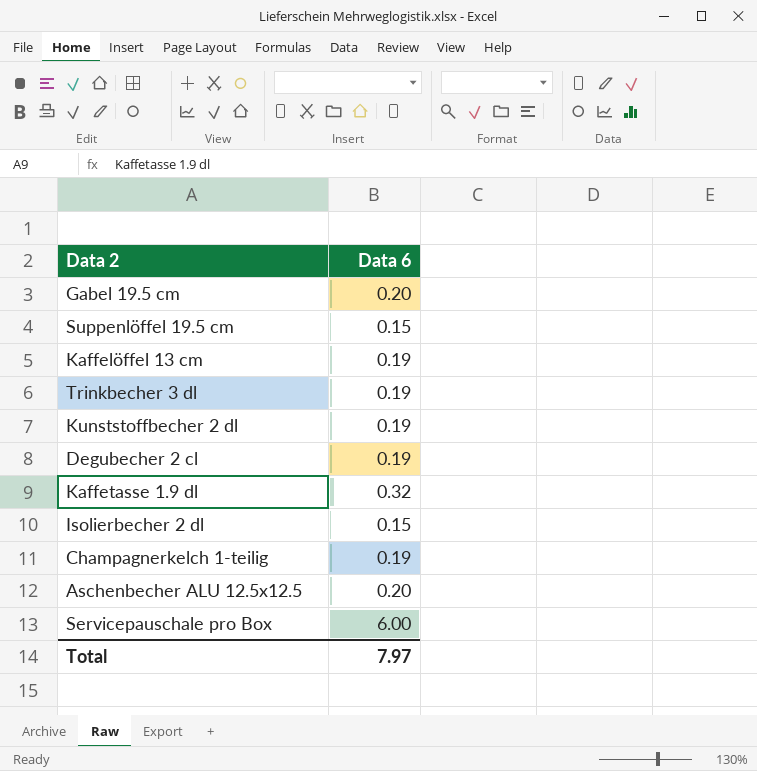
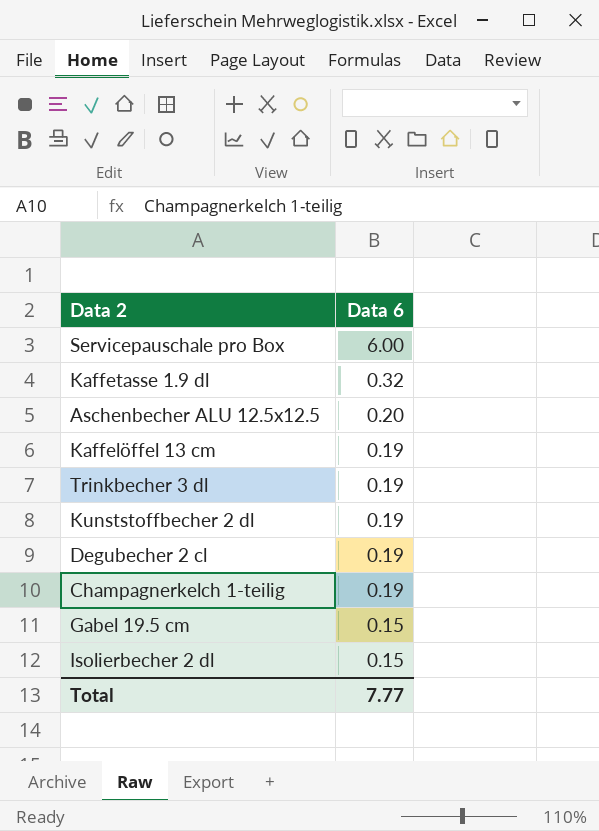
row order: none -> Data 6 descending
row Suppenlöffel 19.5 cm: 0.15 -> none
Gabel 19.5 cm | Data 6: 0.20 -> 0.15
Total | Data 6: 7.97 -> 7.77

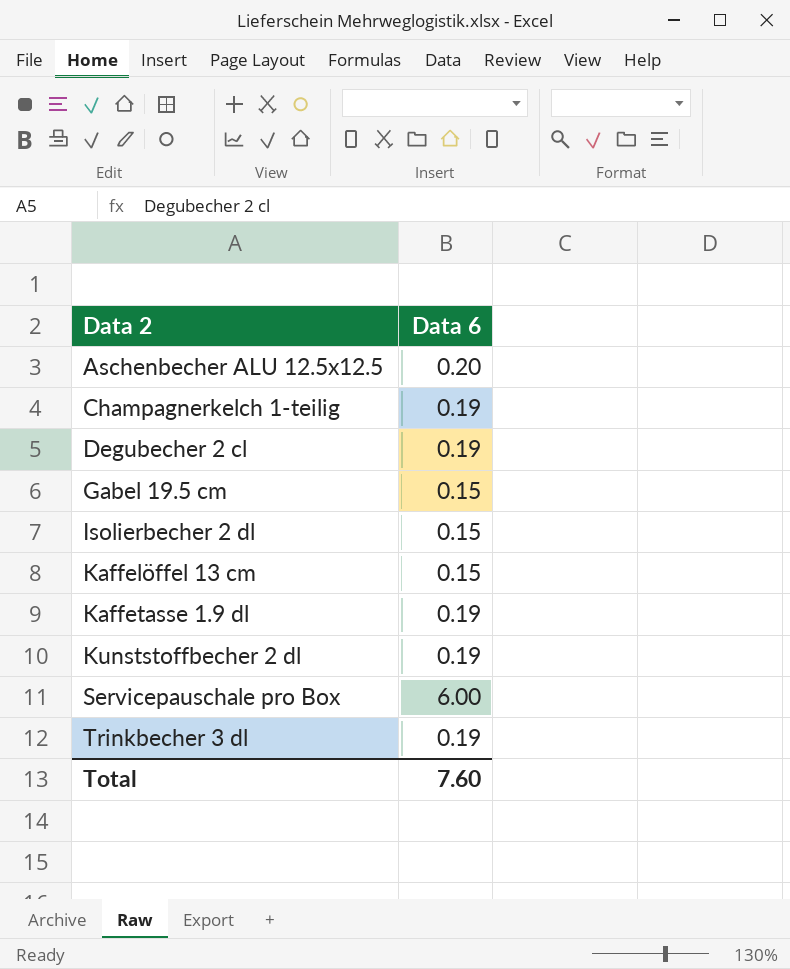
row order: Data 6 descending -> Data 2 ascending
Kaffelöffel 13 cm | Data 6: 0.19 -> 0.15
Kaffetasse 1.9 dl | Data 6: 0.32 -> 0.19
Total | Data 6: 7.77 -> 7.60

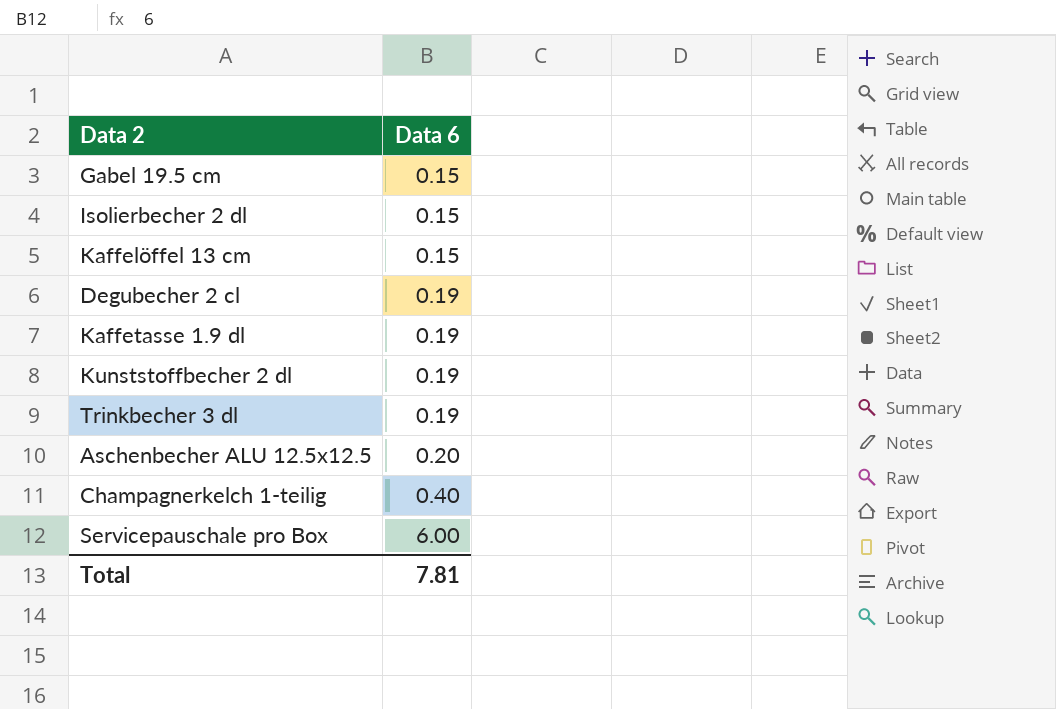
row order: Data 2 ascending -> Data 6 ascending
Champagnerkelch 1-teilig | Data 6: 0.19 -> 0.40
Total | Data 6: 7.60 -> 7.81

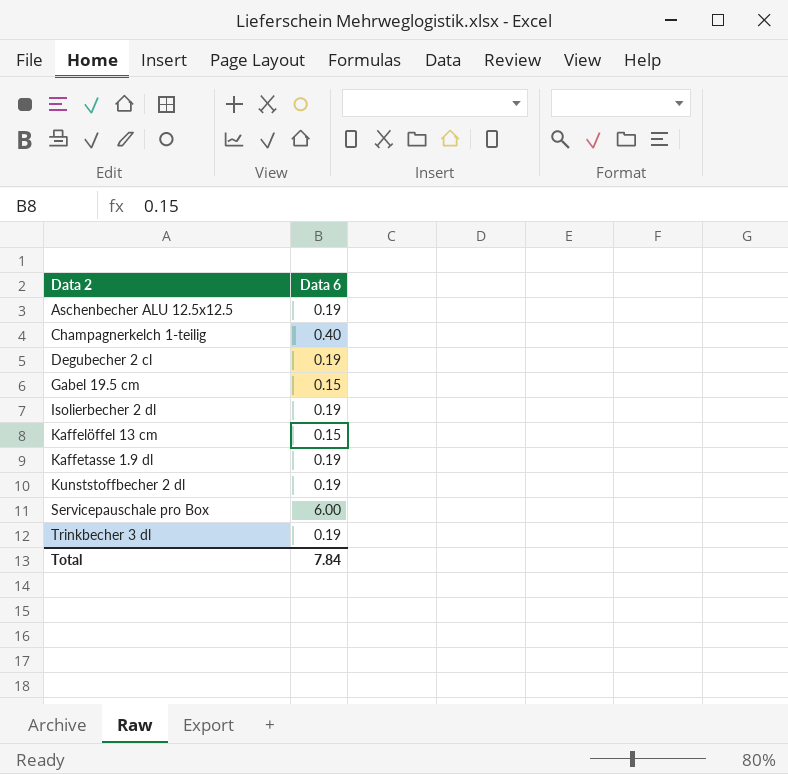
row order: Data 6 ascending -> Data 2 ascending
Aschenbecher ALU 12.5x12.5 | Data 6: 0.20 -> 0.19
Isolierbecher 2 dl | Data 6: 0.15 -> 0.19
Total | Data 6: 7.81 -> 7.84

